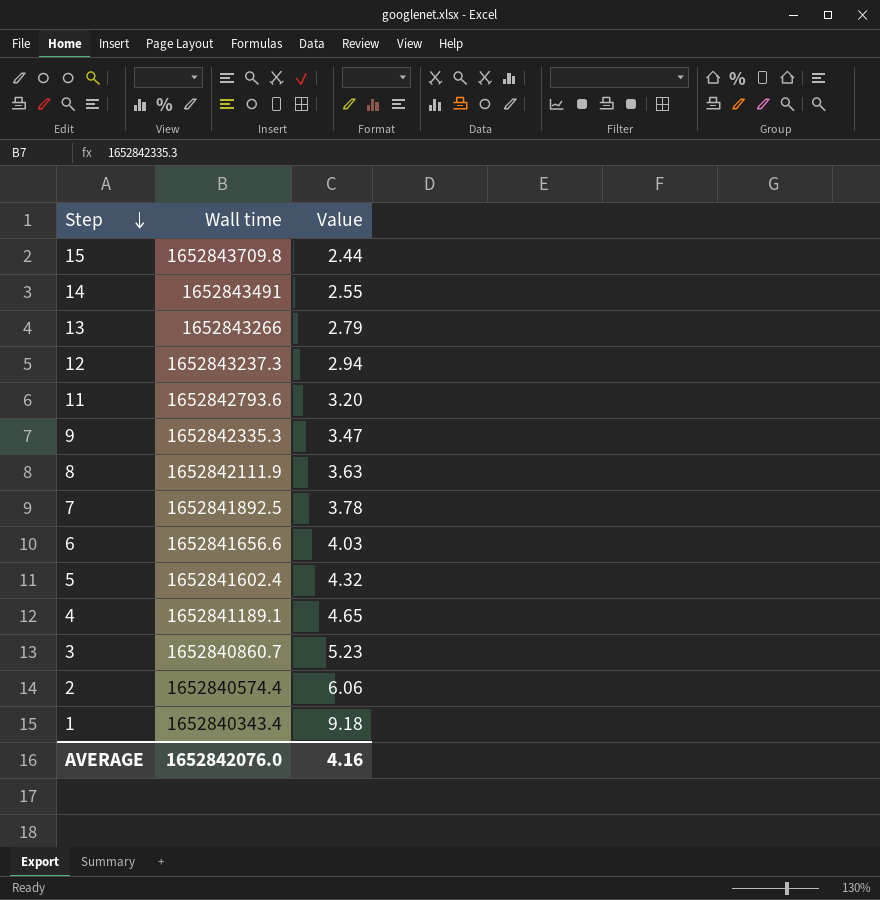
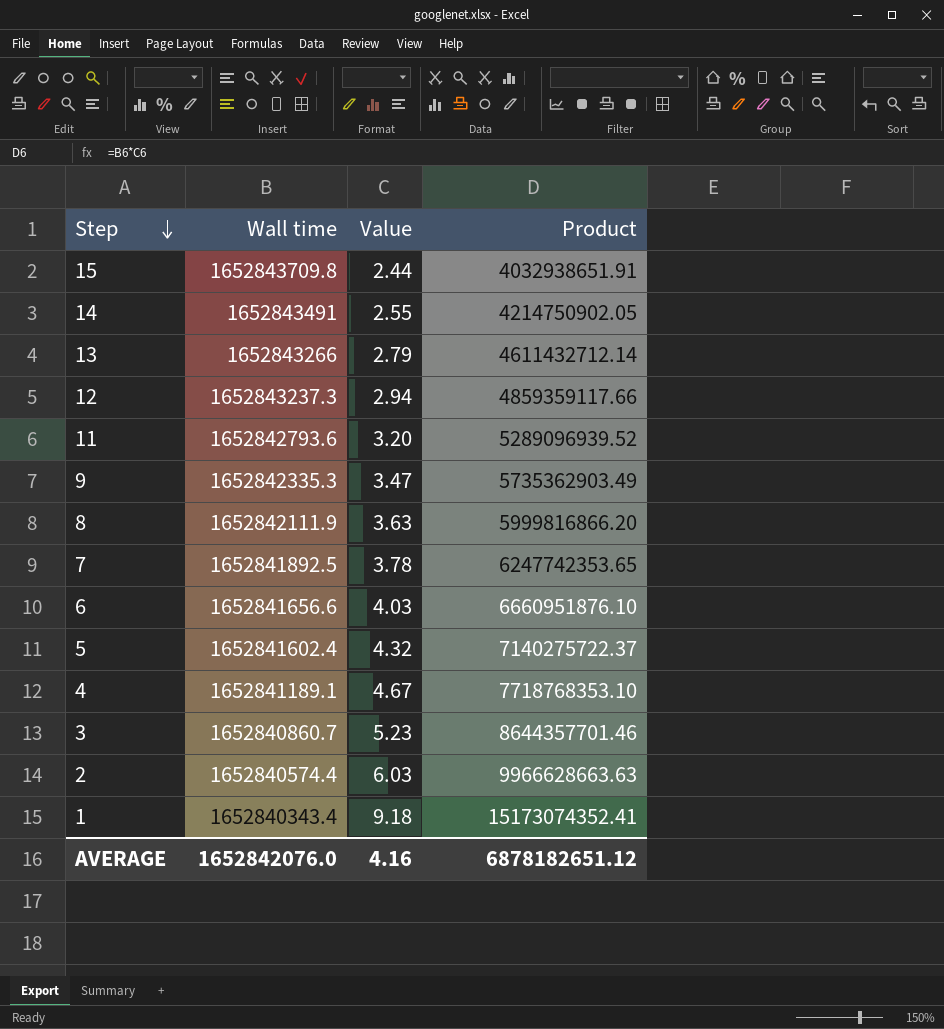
column Product | formula: none -> [Wall time] * [Value]
4 | Value: 4.65 -> 4.67
2 | Value: 6.06 -> 6.03

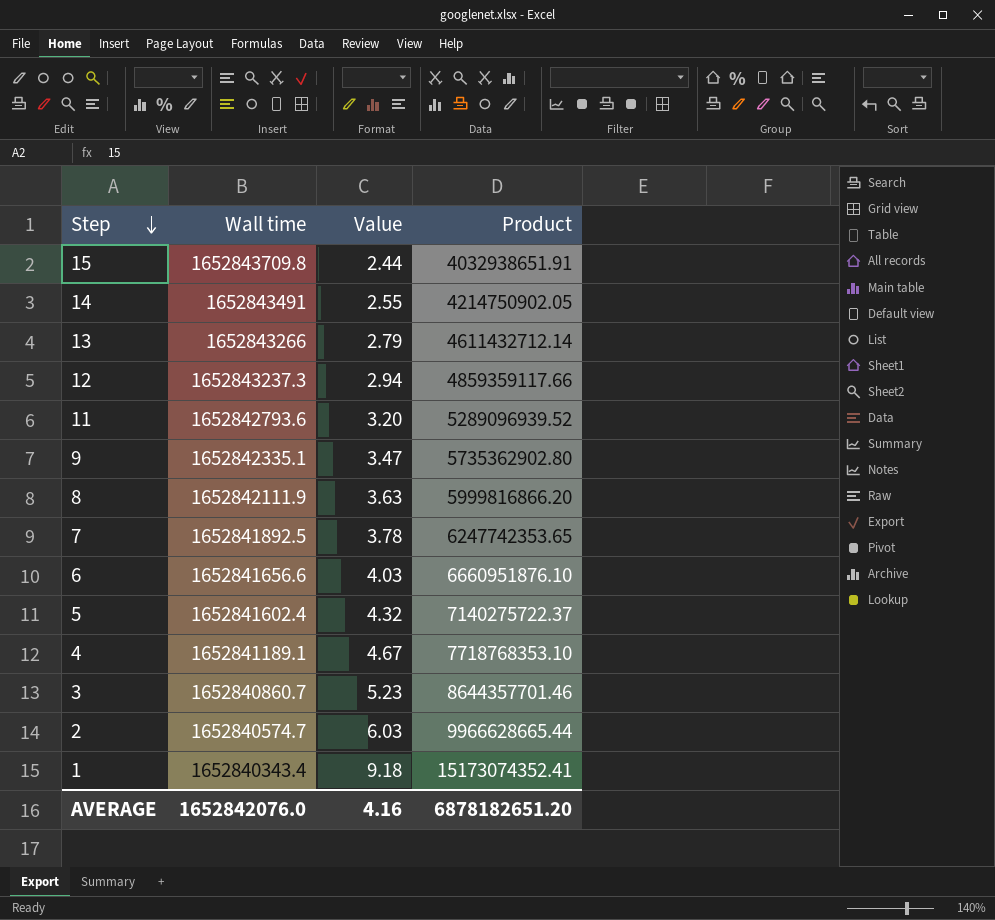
9 | Wall time: 1652842335.3 -> 1652842335.1
9 | Product: 5735362903.49 -> 5735362902.80
2 | Wall time: 1652840574.4 -> 1652840574.7
2 | Product: 9966628663.63 -> 9966628665.44
AVERAGE | Product: 6878182651.12 -> 6878182651.20

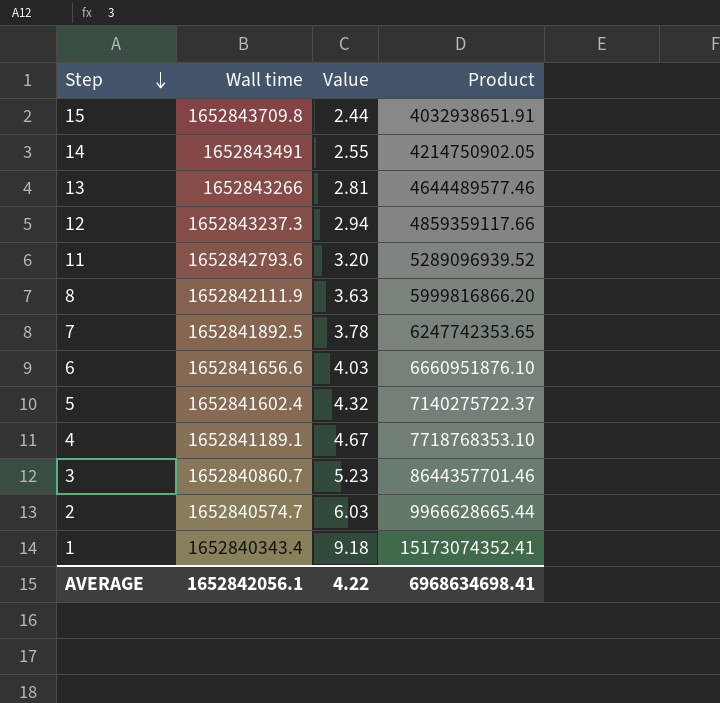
row 9: 1652842335.1 | 3.47 | 5735362902.80 -> none
13 | Value: 2.79 -> 2.81
13 | Product: 4611432712.14 -> 4644489577.46
AVERAGE | Wall time: 1652842076.0 -> 1652842056.1
AVERAGE | Value: 4.16 -> 4.22
AVERAGE | Product: 6878182651.20 -> 6968634698.41

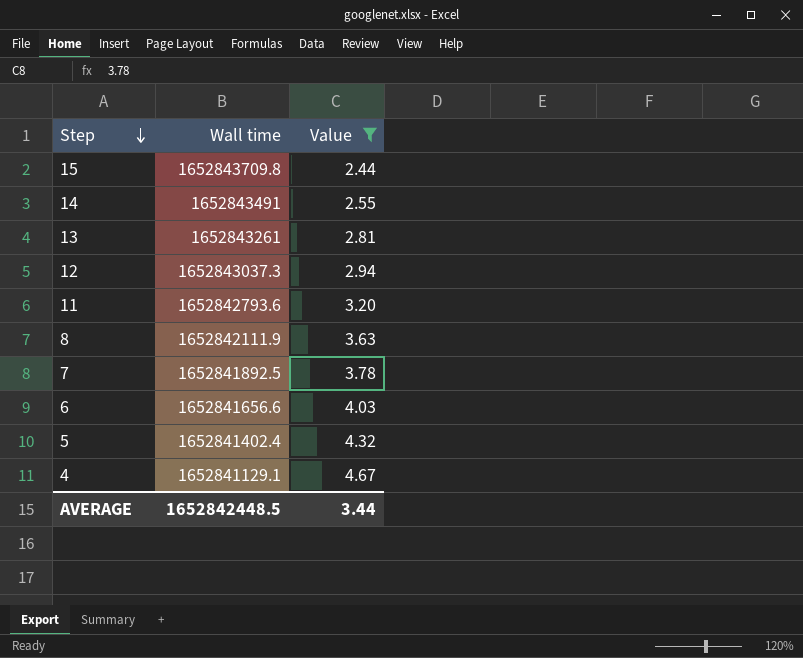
filter: none -> Value <= 4.67
column Product | formula: [Wall time] * [Value] -> none
13 | Wall time: 1652843266 -> 1652843261
12 | Wall time: 1652843237.3 -> 1652843037.3
5 | Wall time: 1652841602.4 -> 1652841402.4
4 | Wall time: 1652841189.1 -> 1652841129.1
AVERAGE | Wall time: 1652842056.1 -> 1652842448.5
AVERAGE | Value: 4.22 -> 3.44

